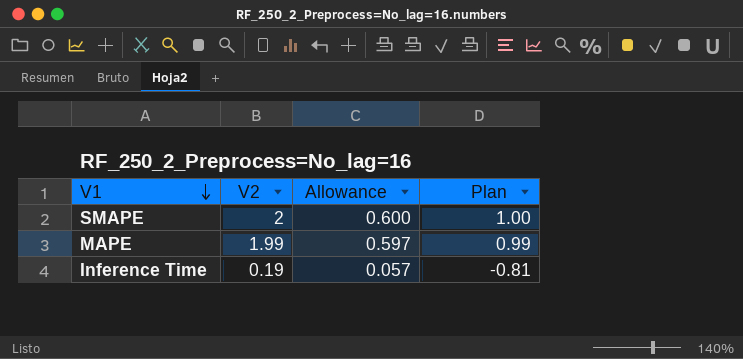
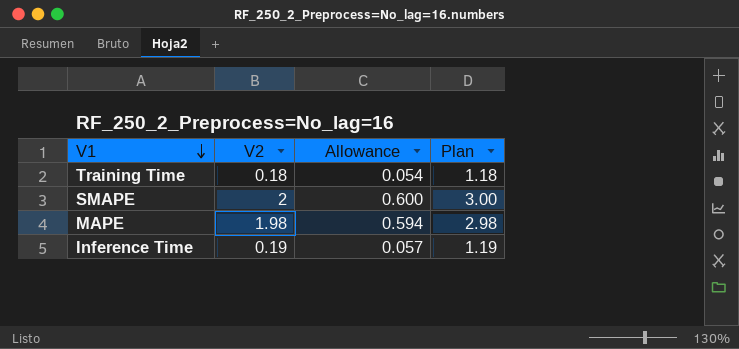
column Plan | formula: [V2] - 1 -> [V2] + 1
row Training Time: none -> 0.18 | 0.054 | 1.18
MAPE | V2: 1.99 -> 1.98
MAPE | Allowance: 0.597 -> 0.594

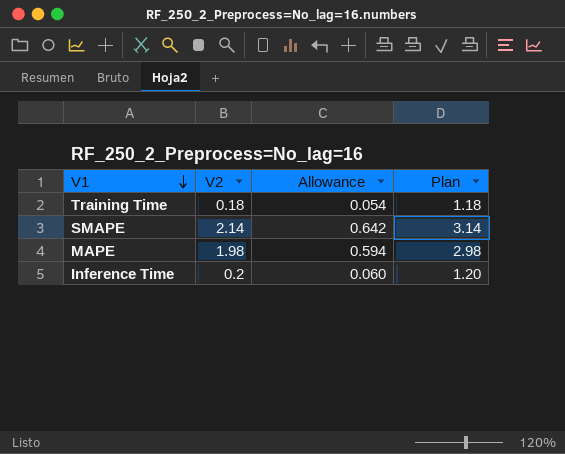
SMAPE | V2: 2 -> 2.14
SMAPE | Allowance: 0.600 -> 0.642
SMAPE | Plan: 3.00 -> 3.14
Inference Time | V2: 0.19 -> 0.2
Inference Time | Allowance: 0.057 -> 0.060
Inference Time | Plan: 1.19 -> 1.20

